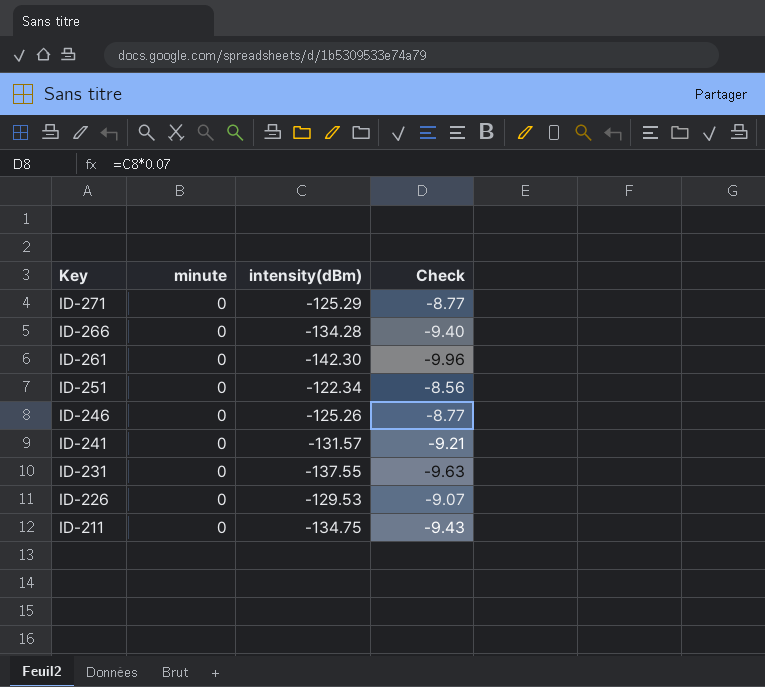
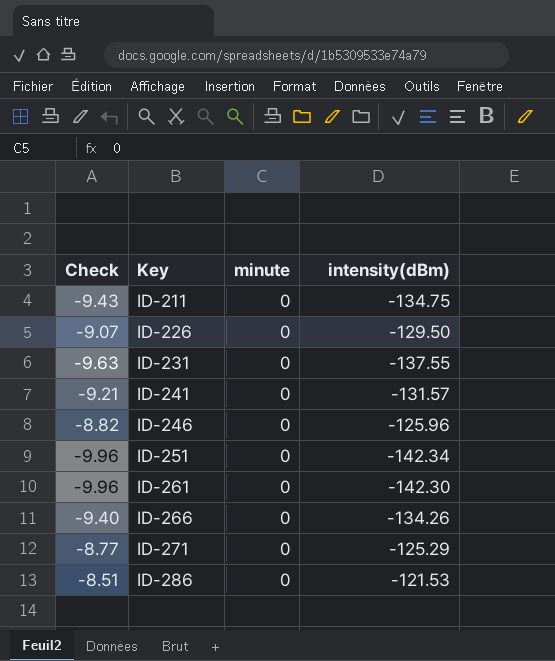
row order: Key descending -> Key ascending
column Check | position: 4 -> 1
ID-226 | intensity(dBm): -129.53 -> -129.50
ID-246 | Check: -8.77 -> -8.82
ID-246 | intensity(dBm): -125.26 -> -125.96
ID-251 | Check: -8.56 -> -9.96
ID-251 | intensity(dBm): -122.34 -> -142.34
ID-266 | intensity(dBm): -134.28 -> -134.26
row ID-286: none -> -8.51 | 0 | -121.53

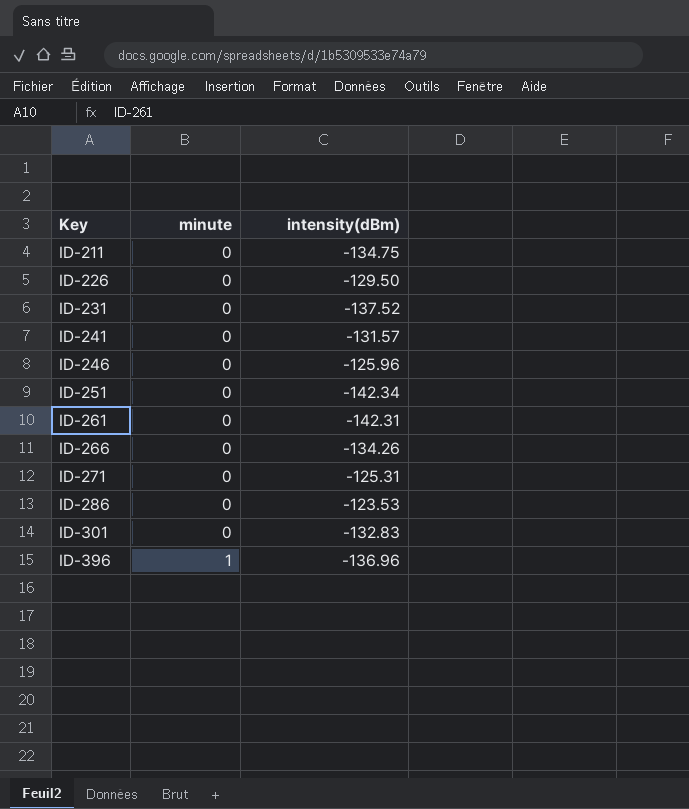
column Check | formula: [intensity(dBm)] * 0.07 -> none
ID-231 | intensity(dBm): -137.55 -> -137.52
ID-261 | intensity(dBm): -142.30 -> -142.31
ID-271 | intensity(dBm): -125.29 -> -125.31
ID-286 | intensity(dBm): -121.53 -> -123.53
row ID-301: none -> 0 | -132.83
row ID-396: none -> 1 | -136.96

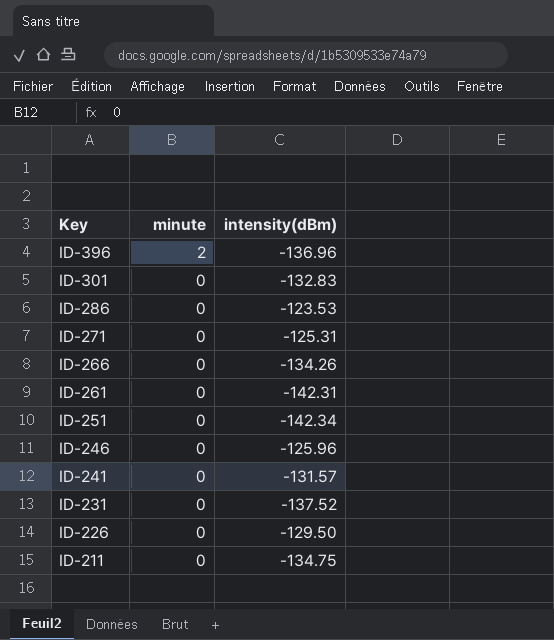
row order: Key ascending -> Key descending
ID-396 | minute: 1 -> 2

